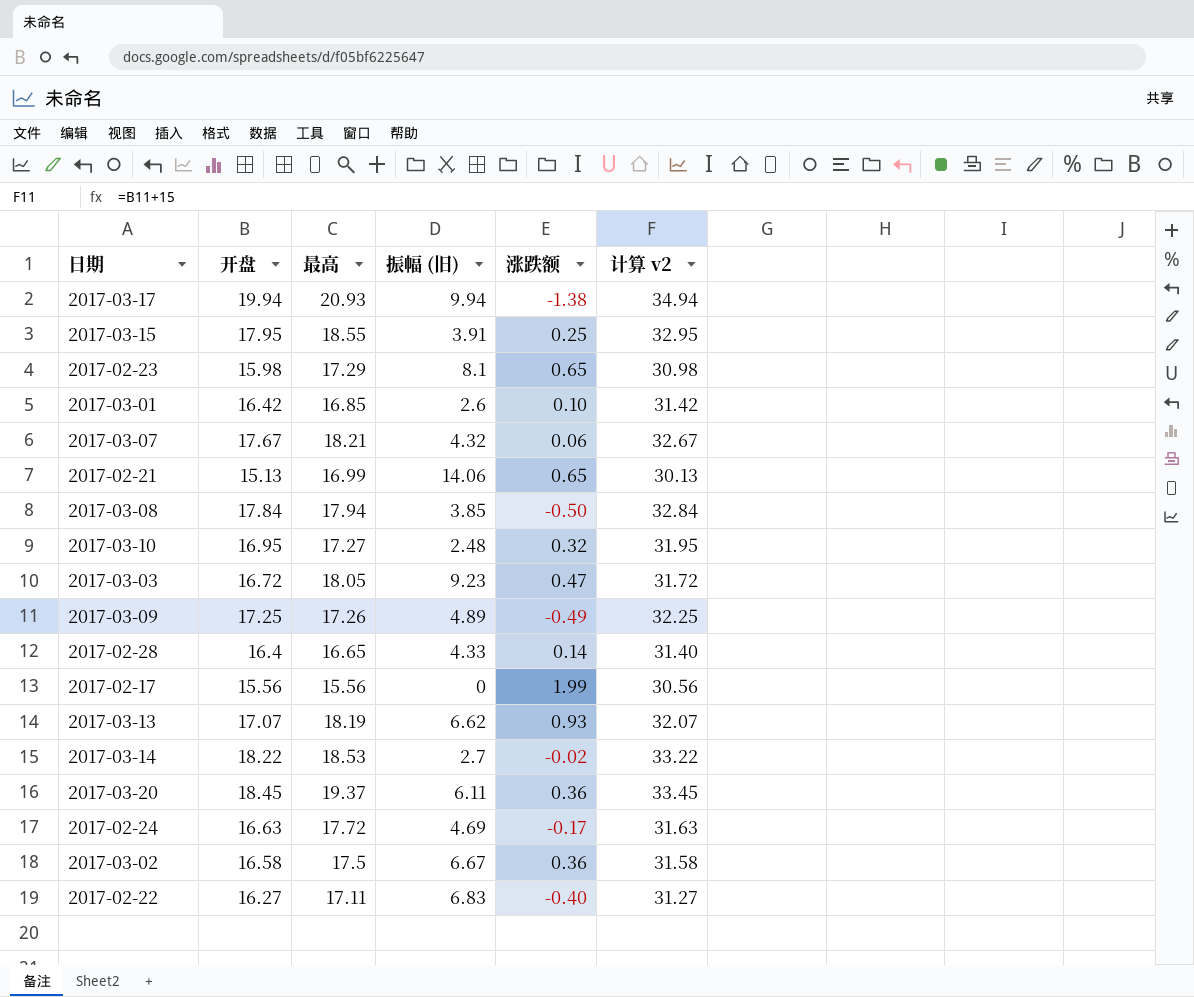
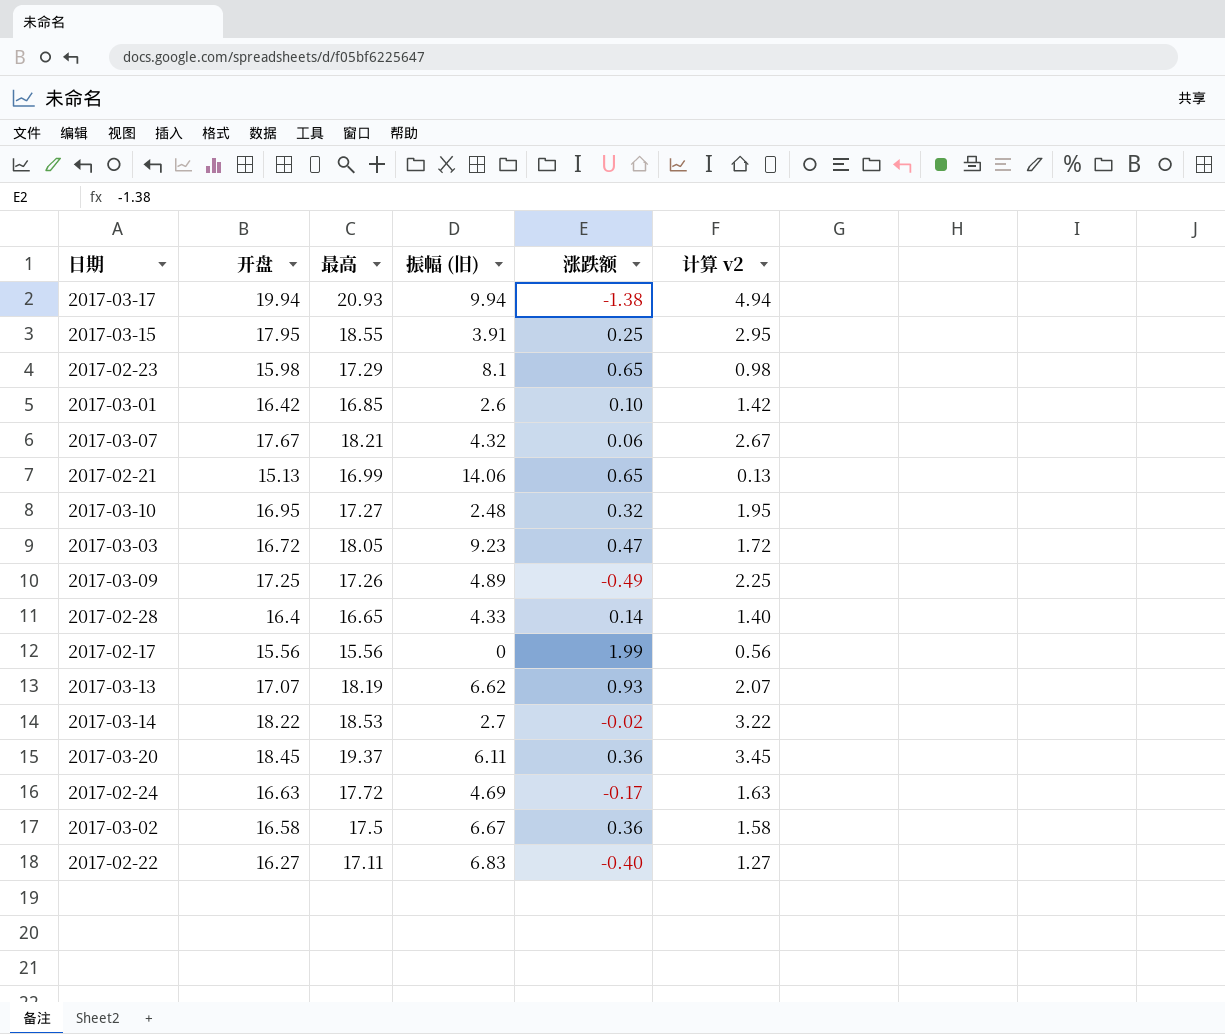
column 计算 v2 | formula: [开盘] + 15 -> [开盘] - 15
row 2017-03-08: 17.84 | 17.94 | 3.85 | -0.50 | 32.84 -> none

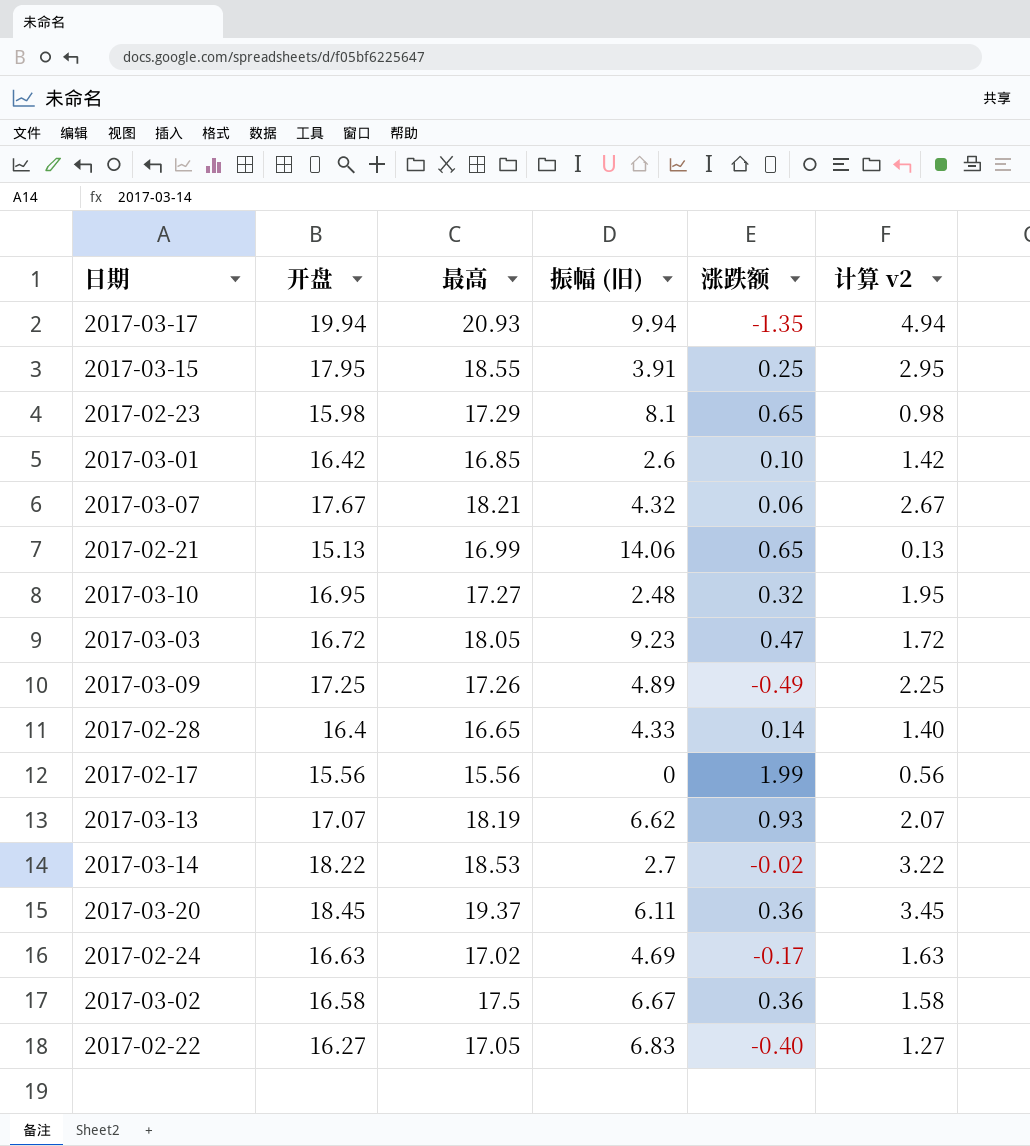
2017-03-17 | 涨跌额: -1.38 -> -1.35
2017-02-24 | 最高: 17.72 -> 17.02
2017-02-22 | 最高: 17.11 -> 17.05

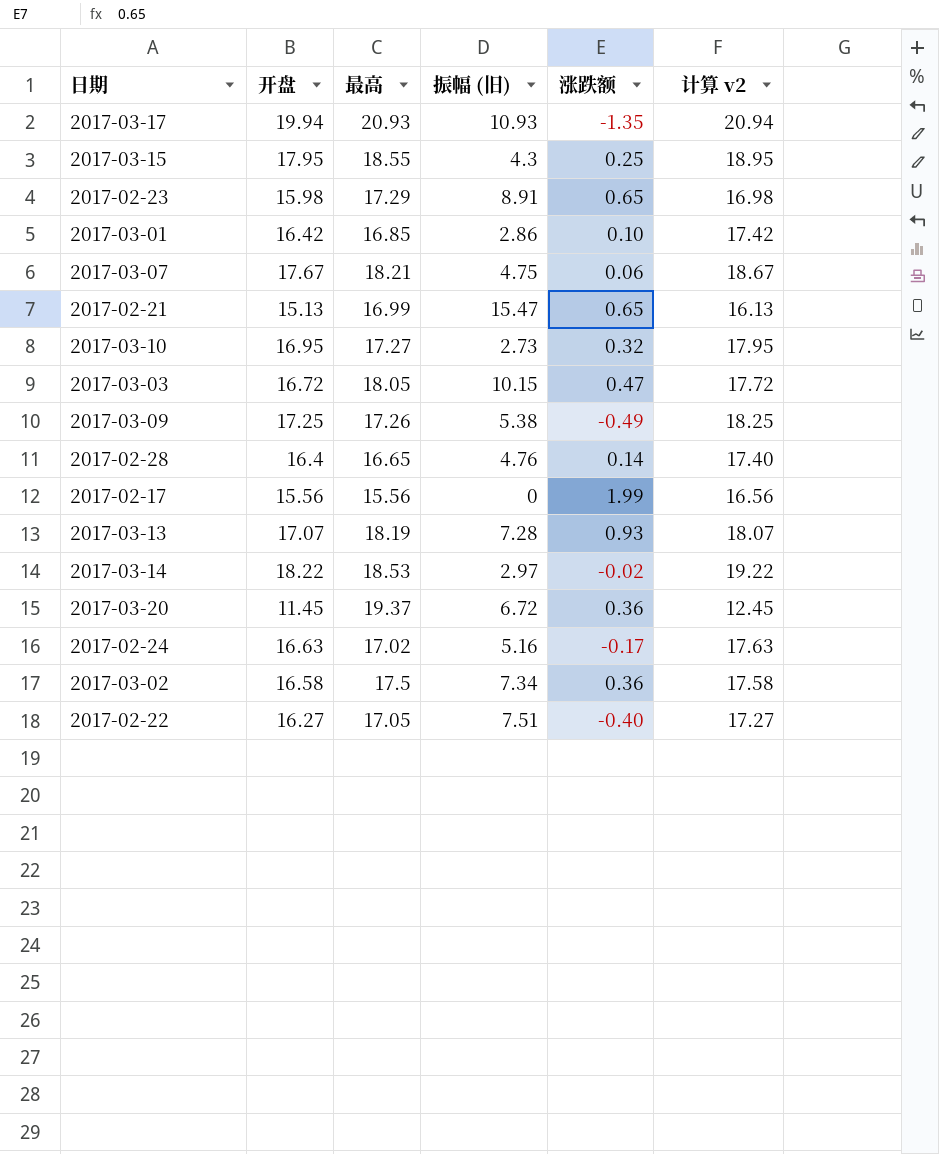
column 计算 v2 | formula: [开盘] - 15 -> [开盘] + 1
2017-03-17 | 振幅 (旧): 9.94 -> 10.93
2017-03-15 | 振幅 (旧): 3.91 -> 4.3
2017-02-23 | 振幅 (旧): 8.1 -> 8.91
2017-03-01 | 振幅 (旧): 2.6 -> 2.86
2017-03-07 | 振幅 (旧): 4.32 -> 4.75
2017-02-21 | 振幅 (旧): 14.06 -> 15.47
2017-03-10 | 振幅 (旧): 2.48 -> 2.73
2017-03-03 | 振幅 (旧): 9.23 -> 10.15
2017-03-09 | 振幅 (旧): 4.89 -> 5.38
2017-02-28 | 振幅 (旧): 4.33 -> 4.76
2017-03-13 | 振幅 (旧): 6.62 -> 7.28
2017-03-14 | 振幅 (旧): 2.7 -> 2.97
2017-03-20 | 开盘: 18.45 -> 11.45
2017-03-20 | 振幅 (旧): 6.11 -> 6.72
2017-02-24 | 振幅 (旧): 4.69 -> 5.16
2017-03-02 | 振幅 (旧): 6.67 -> 7.34
2017-02-22 | 振幅 (旧): 6.83 -> 7.51

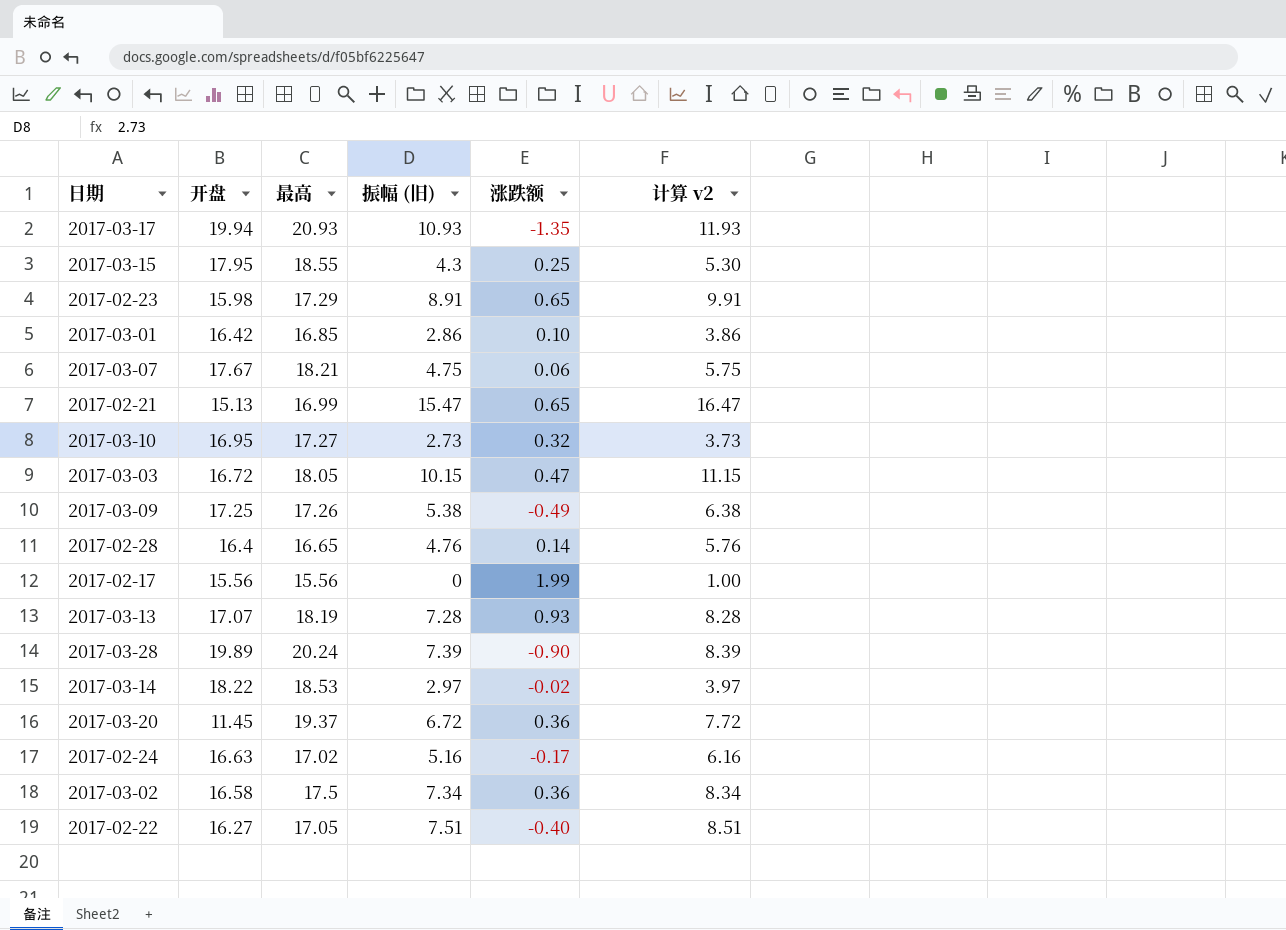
column 计算 v2 | formula: [开盘] + 1 -> [振幅 (旧)] + 1
row 2017-03-28: none -> 19.89 | 20.24 | 7.39 | -0.90 | 8.39

